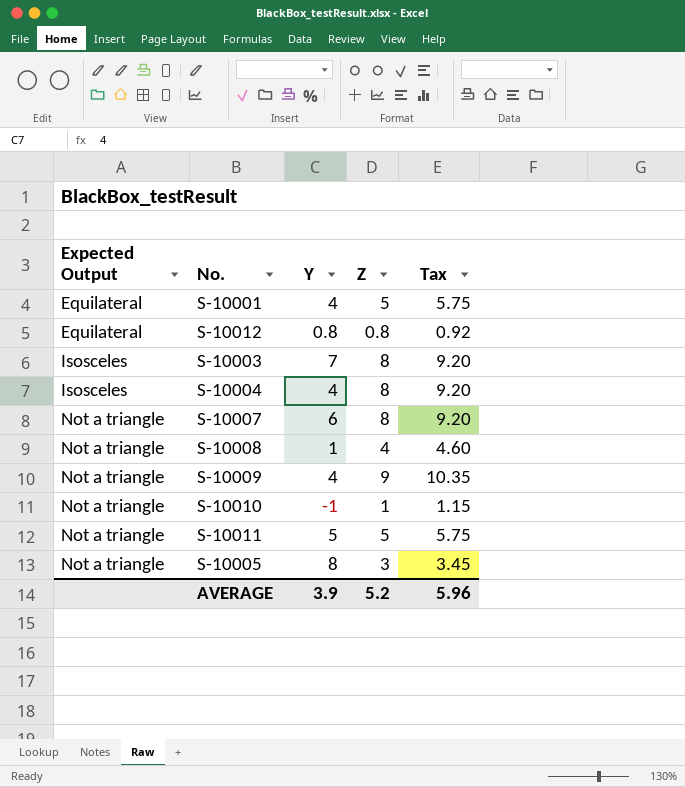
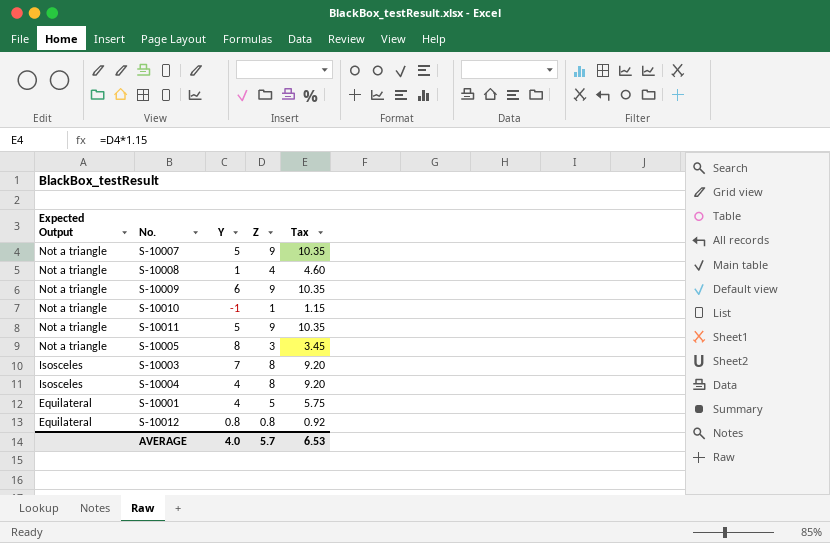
row order: Expected Output ascending -> Expected Output descending
S-10007 | Y: 6 -> 5
S-10007 | Z: 8 -> 9
S-10007 | Tax: 9.20 -> 10.35
S-10009 | Y: 4 -> 6
S-10011 | Z: 5 -> 9
S-10011 | Tax: 5.75 -> 10.35
AVERAGE | Y: 3.9 -> 4.0
AVERAGE | Z: 5.2 -> 5.7
AVERAGE | Tax: 5.96 -> 6.53

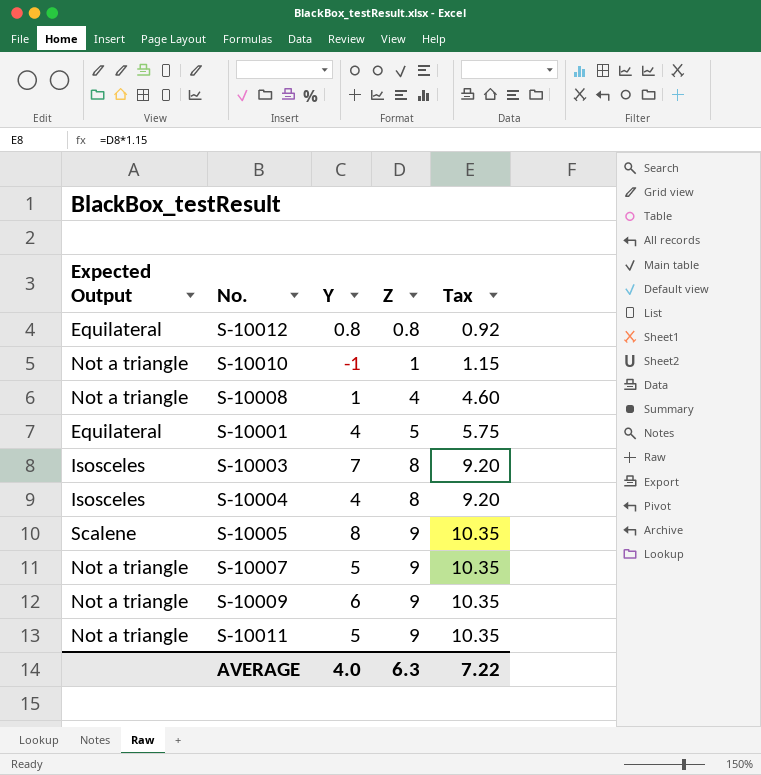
row order: Expected Output descending -> Z ascending
S-10005 | Expected Output: Not a triangle -> Scalene
S-10005 | Z: 3 -> 9
S-10005 | Tax: 3.45 -> 10.35
AVERAGE | Z: 5.7 -> 6.3
AVERAGE | Tax: 6.53 -> 7.22

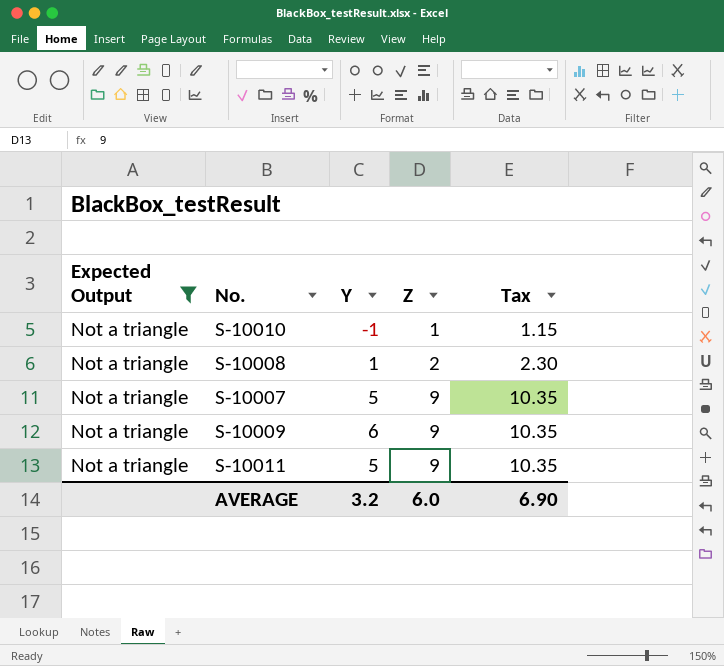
filter: none -> Expected Output = Not a triangle
S-10008 | Z: 4 -> 2
S-10008 | Tax: 4.60 -> 2.30
AVERAGE | Y: 4.0 -> 3.2
AVERAGE | Z: 6.3 -> 6.0
AVERAGE | Tax: 7.22 -> 6.90

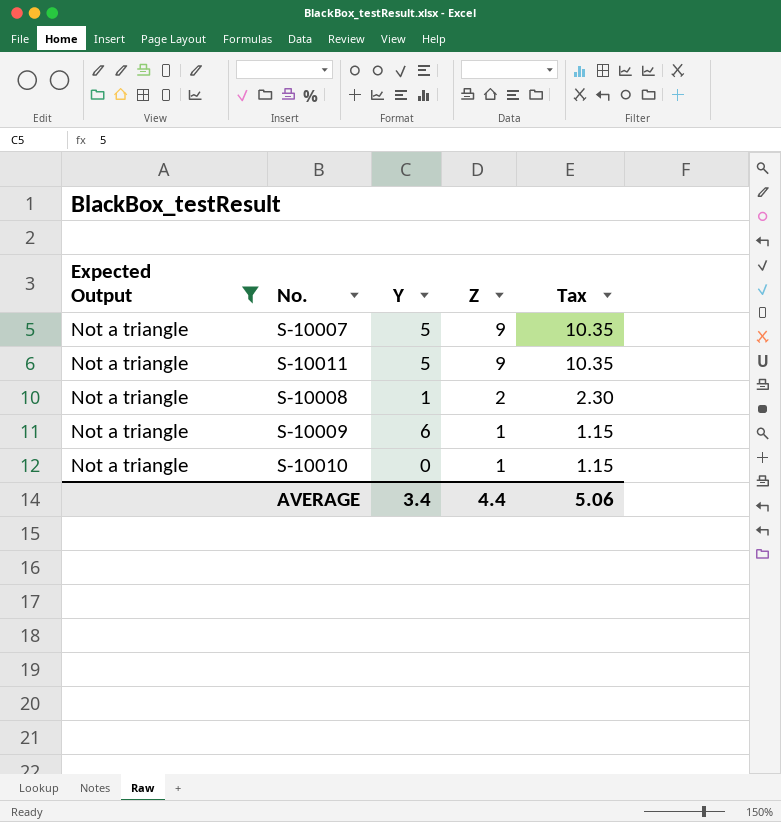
row order: Z ascending -> Z descending
S-10009 | Z: 9 -> 1
S-10009 | Tax: 10.35 -> 1.15
S-10010 | Y: -1 -> 0
AVERAGE | Y: 3.2 -> 3.4
AVERAGE | Z: 6.0 -> 4.4
AVERAGE | Tax: 6.90 -> 5.06

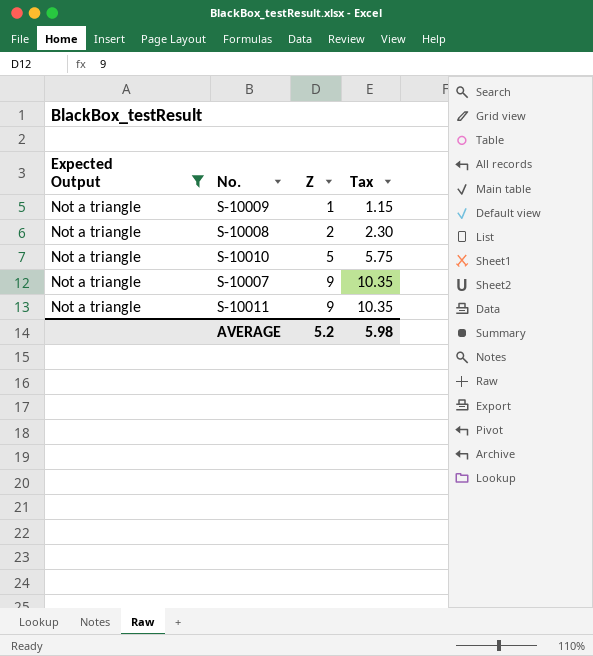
row order: Z descending -> Z ascending
column Y | position: 3 -> none
S-10010 | Z: 1 -> 5
S-10010 | Tax: 1.15 -> 5.75
AVERAGE | Z: 4.4 -> 5.2
AVERAGE | Tax: 5.06 -> 5.98

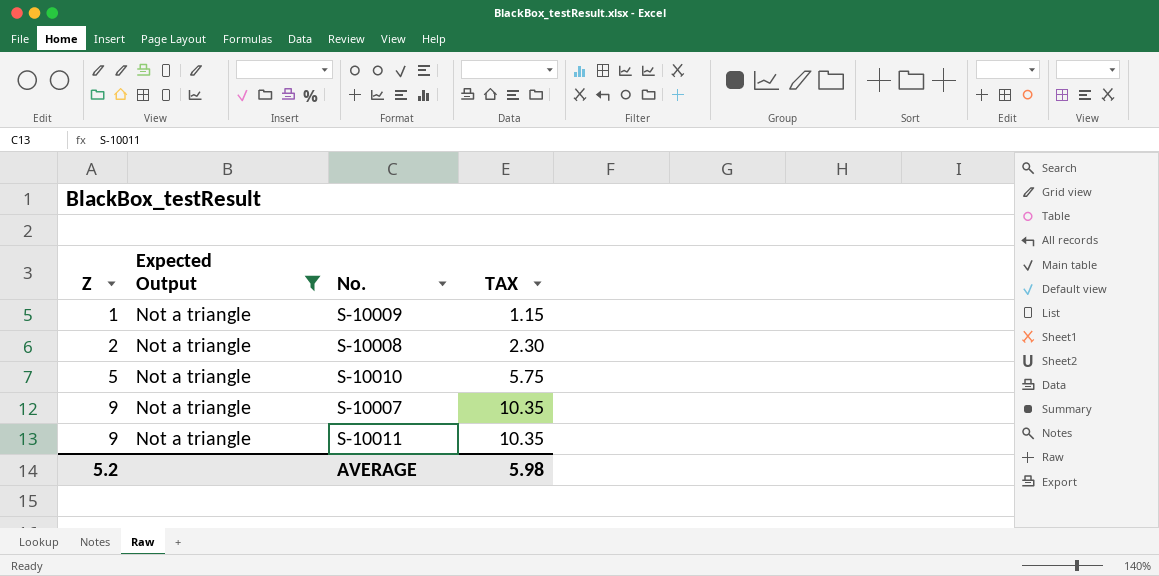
column Z | position: 3 -> 1
column name: Tax -> TAX

